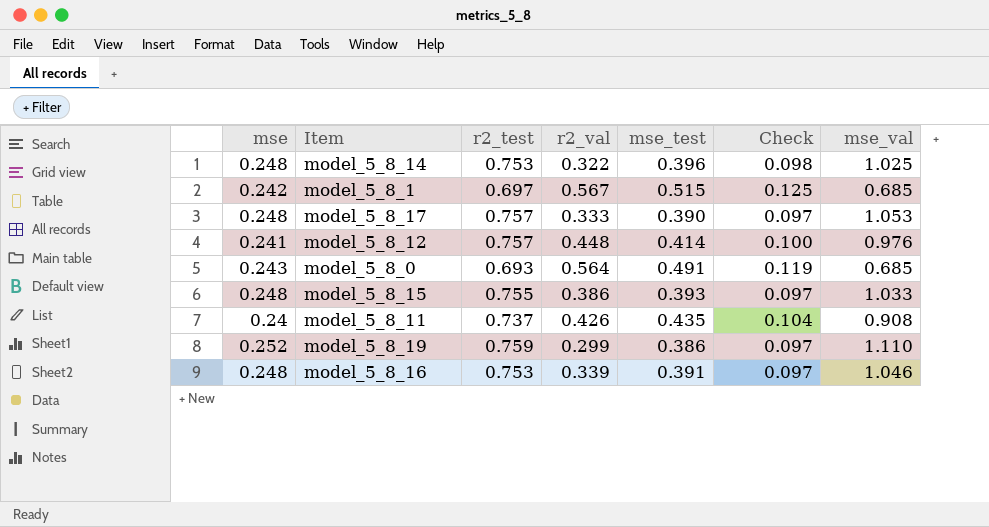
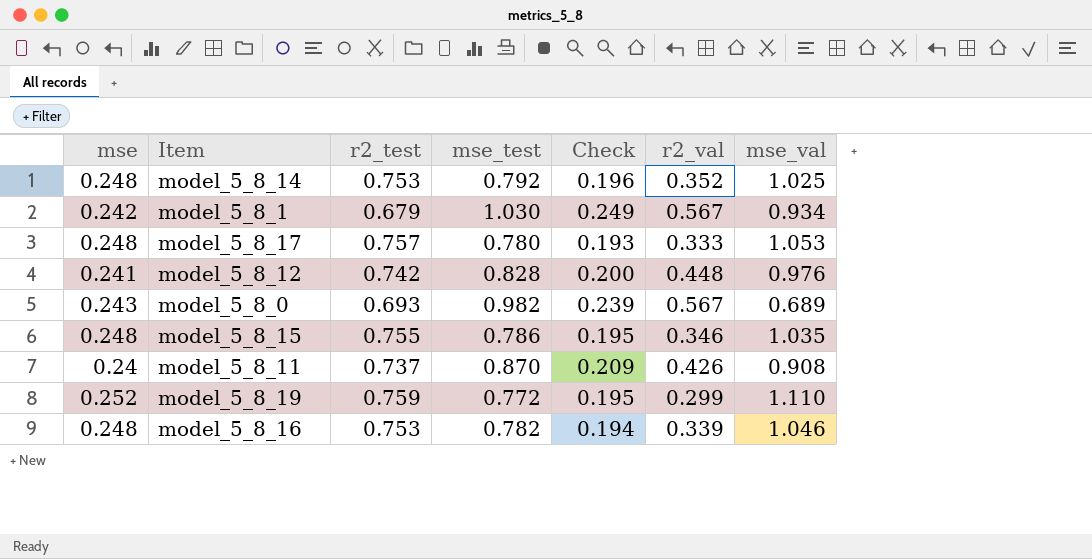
column r2_val | position: 4 -> 6
model_5_8_14 | mse_test: 0.396 -> 0.792
model_5_8_14 | Check: 0.098 -> 0.196
model_5_8_14 | r2_val: 0.322 -> 0.352
model_5_8_1 | r2_test: 0.697 -> 0.679
model_5_8_1 | mse_test: 0.515 -> 1.030
model_5_8_1 | Check: 0.125 -> 0.249
model_5_8_1 | mse_val: 0.685 -> 0.934
model_5_8_17 | mse_test: 0.390 -> 0.780
model_5_8_17 | Check: 0.097 -> 0.193
model_5_8_12 | r2_test: 0.757 -> 0.742
model_5_8_12 | mse_test: 0.414 -> 0.828
model_5_8_12 | Check: 0.100 -> 0.200
model_5_8_0 | mse_test: 0.491 -> 0.982
model_5_8_0 | Check: 0.119 -> 0.239
model_5_8_0 | r2_val: 0.564 -> 0.567
model_5_8_0 | mse_val: 0.685 -> 0.689
model_5_8_15 | mse_test: 0.393 -> 0.786
model_5_8_15 | Check: 0.097 -> 0.195
model_5_8_15 | r2_val: 0.386 -> 0.346
model_5_8_15 | mse_val: 1.033 -> 1.035
model_5_8_11 | mse_test: 0.435 -> 0.870
model_5_8_11 | Check: 0.104 -> 0.209
model_5_8_19 | mse_test: 0.386 -> 0.772
model_5_8_19 | Check: 0.097 -> 0.195
model_5_8_16 | mse_test: 0.391 -> 0.782
model_5_8_16 | Check: 0.097 -> 0.194

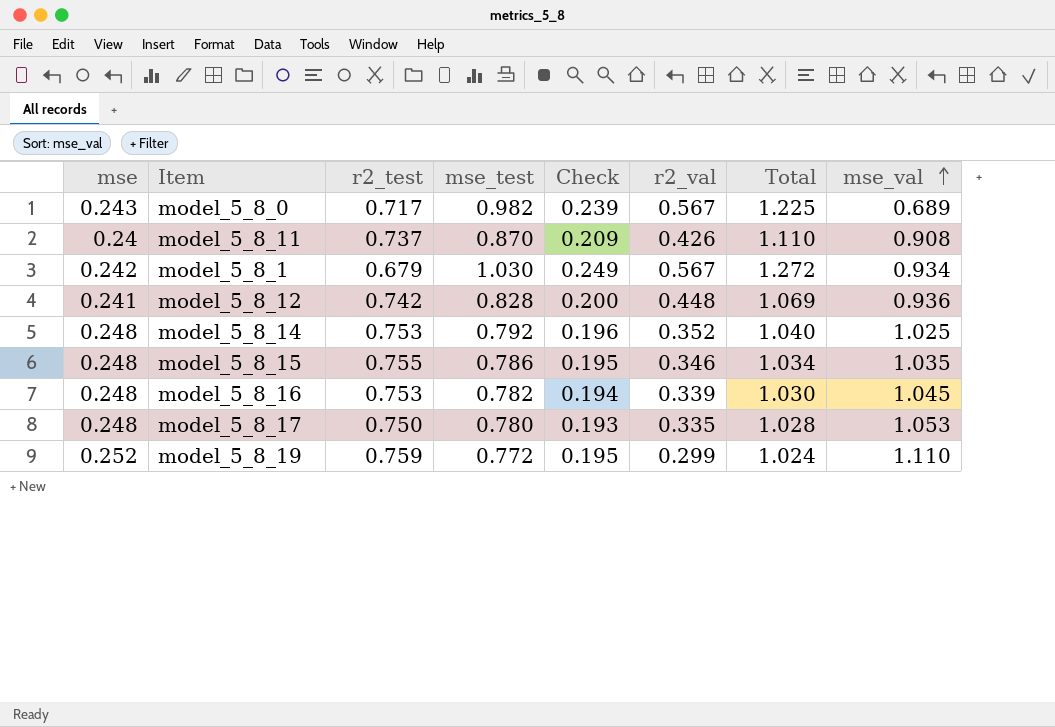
row order: none -> mse_val ascending
column Total | formula: none -> [mse] + [mse_test]
model_5_8_0 | r2_test: 0.693 -> 0.717
model_5_8_12 | mse_val: 0.976 -> 0.936
model_5_8_16 | mse_val: 1.046 -> 1.045
model_5_8_17 | r2_test: 0.757 -> 0.750
model_5_8_17 | r2_val: 0.333 -> 0.335

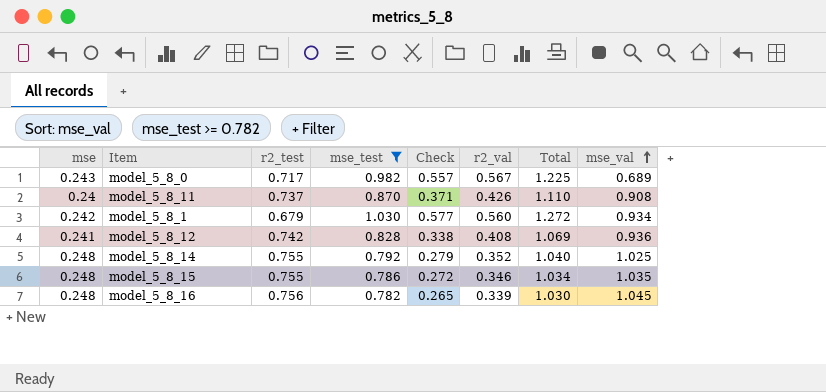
filter: none -> mse_test >= 0.782
column Check | formula: [mse] * [mse_test] -> [mse_test] * [r2_val]
model_5_8_1 | r2_val: 0.567 -> 0.560
model_5_8_12 | r2_val: 0.448 -> 0.408
model_5_8_14 | r2_test: 0.753 -> 0.755
model_5_8_16 | r2_test: 0.753 -> 0.756

